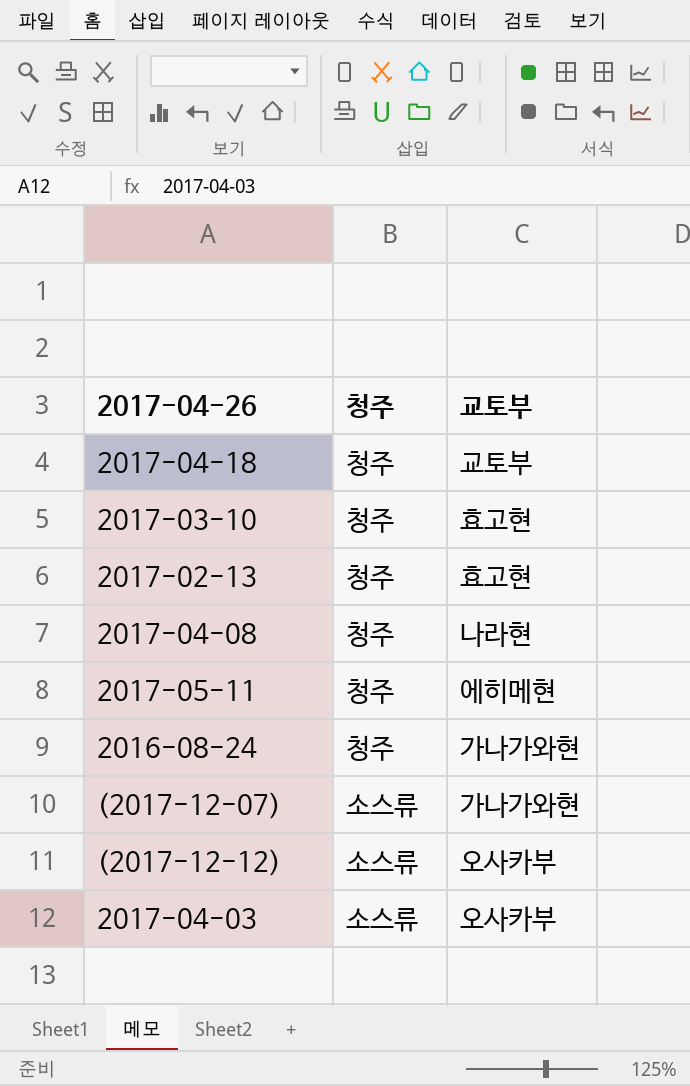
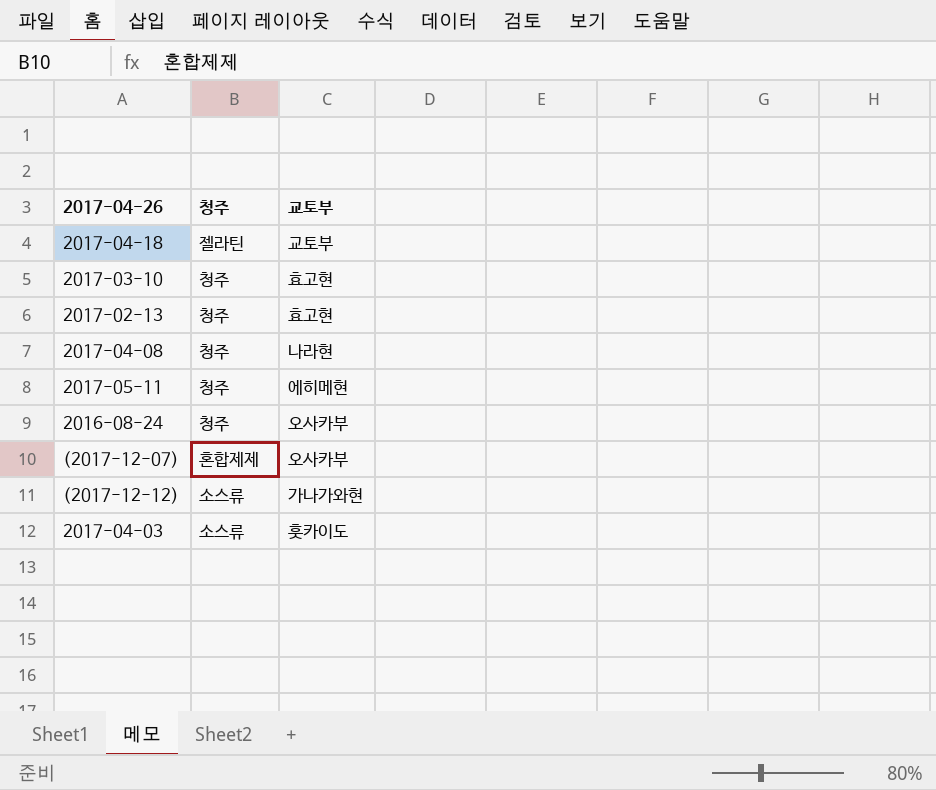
2017-04-18 | 청주: 청주 -> 젤라틴
2016-08-24 | 교토부: 가나가와현 -> 오사카부
(2017-12-07) | 청주: 소스류 -> 혼합제제
(2017-12-07) | 교토부: 가나가와현 -> 오사카부
(2017-12-12) | 교토부: 오사카부 -> 가나가와현
2017-04-03 | 교토부: 오사카부 -> 훗카이도

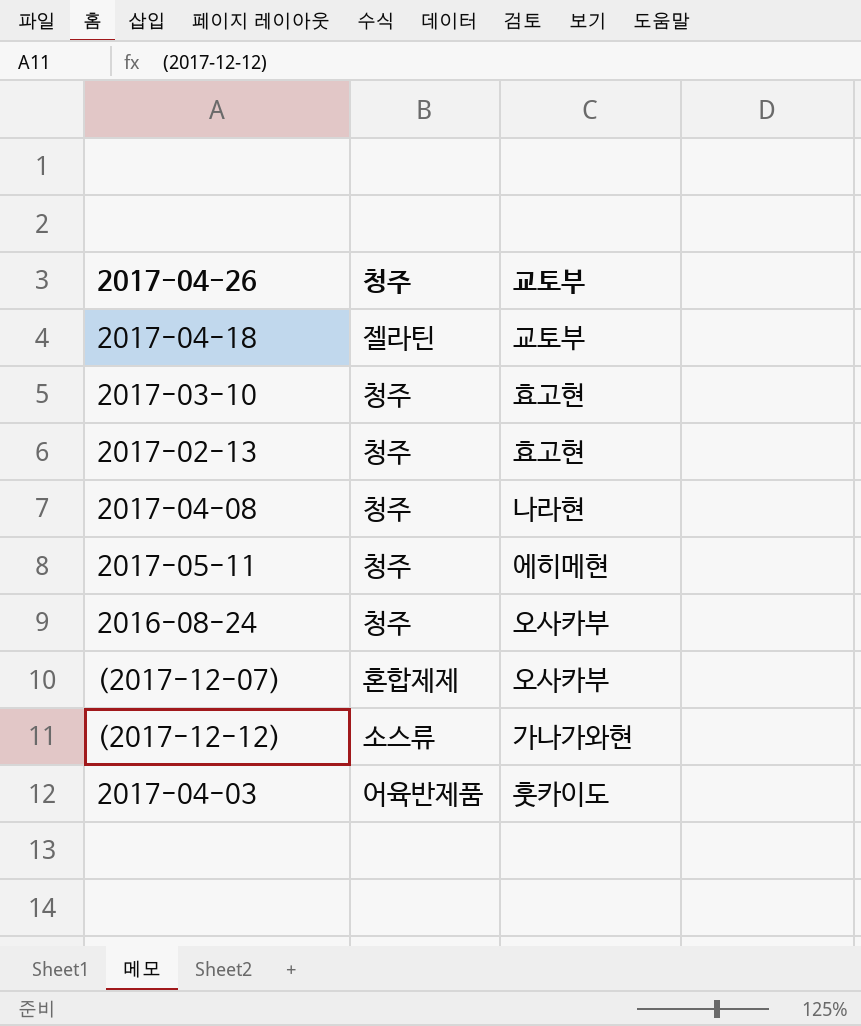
2017-04-03 | 청주: 소스류 -> 어육반제품

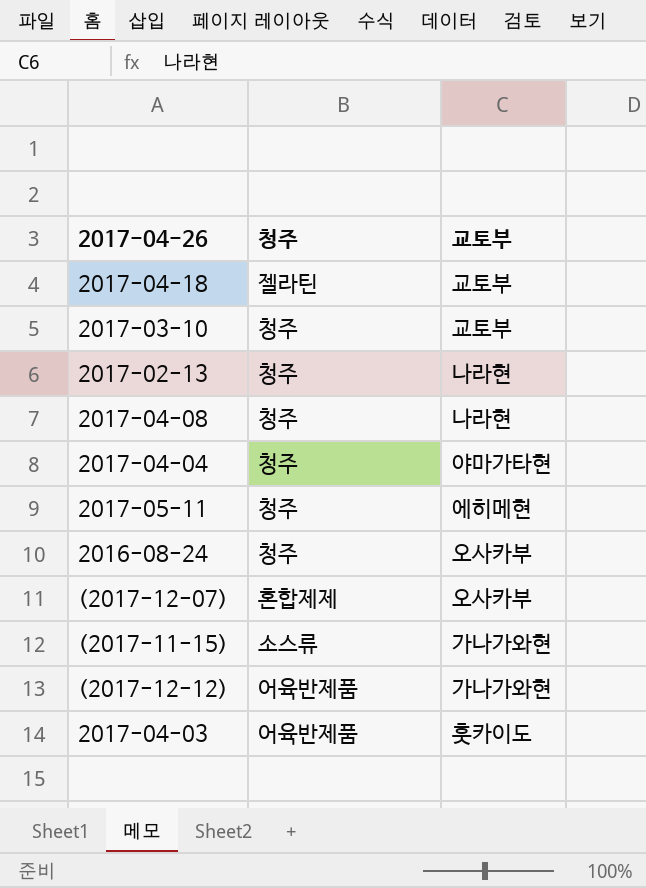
2017-03-10 | 교토부: 효고현 -> 교토부
2017-02-13 | 교토부: 효고현 -> 나라현
row 2017-04-04: none -> 청주 | 야마가타현
row (2017-11-15): none -> 소스류 | 가나가와현
(2017-12-12) | 청주: 소스류 -> 어육반제품

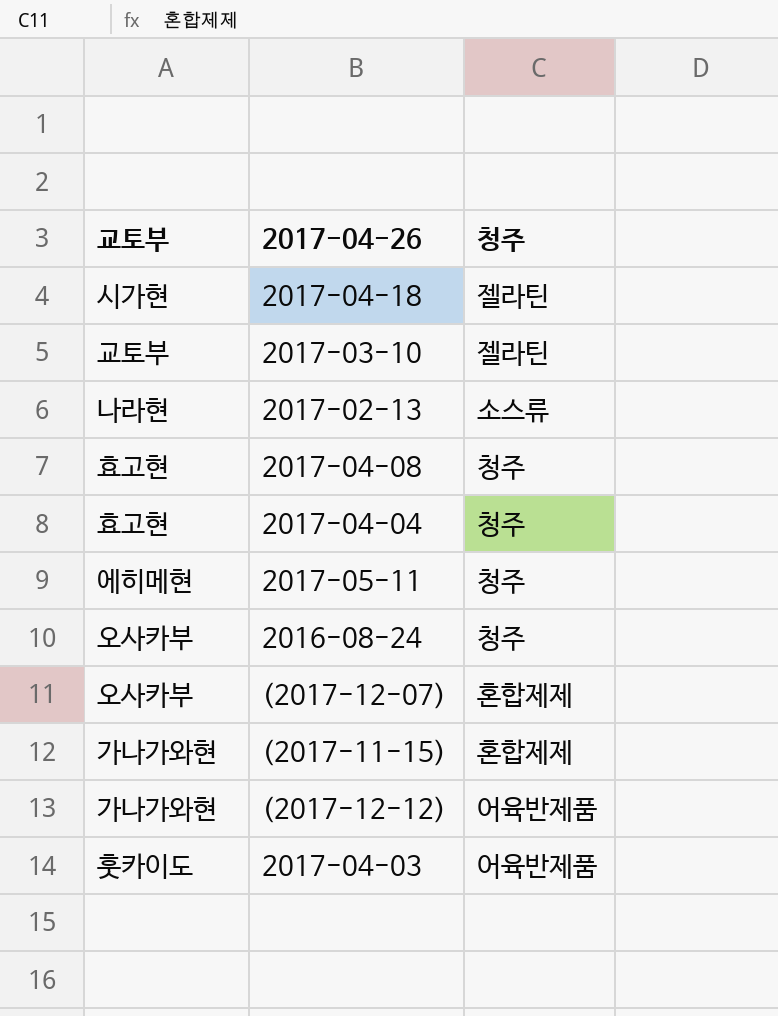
column 교토부 | position: 3 -> 1
2017-04-18 | 교토부: 교토부 -> 시가현
2017-03-10 | 청주: 청주 -> 젤라틴
2017-02-13 | 청주: 청주 -> 소스류
2017-04-08 | 교토부: 나라현 -> 효고현
2017-04-04 | 교토부: 야마가타현 -> 효고현
(2017-11-15) | 청주: 소스류 -> 혼합제제

